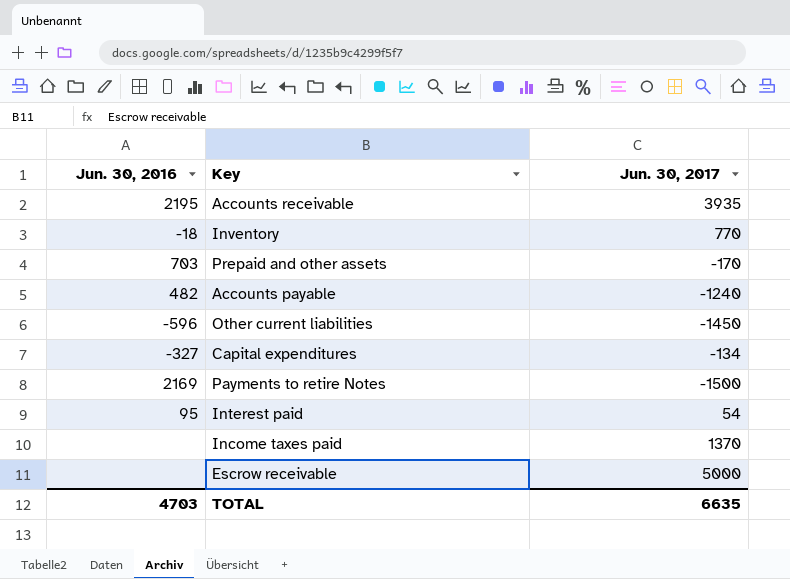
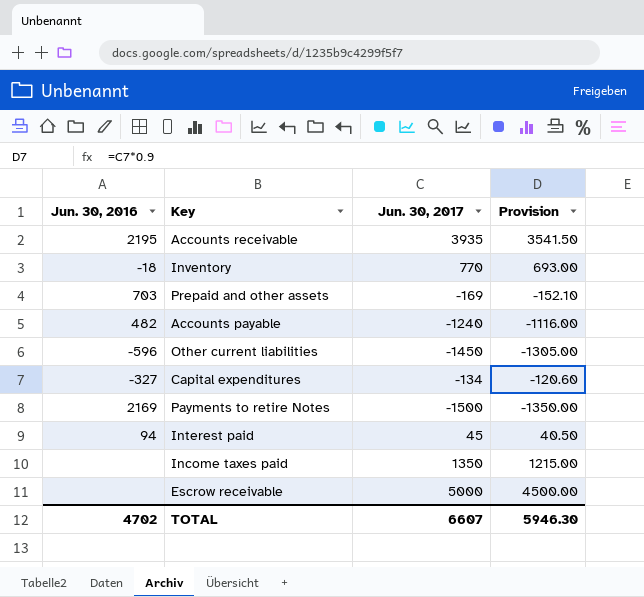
column Provision | formula: none -> [Jun. 30, 2017] * 0.9
Prepaid and other assets | Jun. 30, 2017: -170 -> -169
Interest paid | Jun. 30, 2016: 95 -> 94
Interest paid | Jun. 30, 2017: 54 -> 45
Income taxes paid | Jun. 30, 2017: 1370 -> 1350
TOTAL | Jun. 30, 2016: 4703 -> 4702
TOTAL | Jun. 30, 2017: 6635 -> 6607

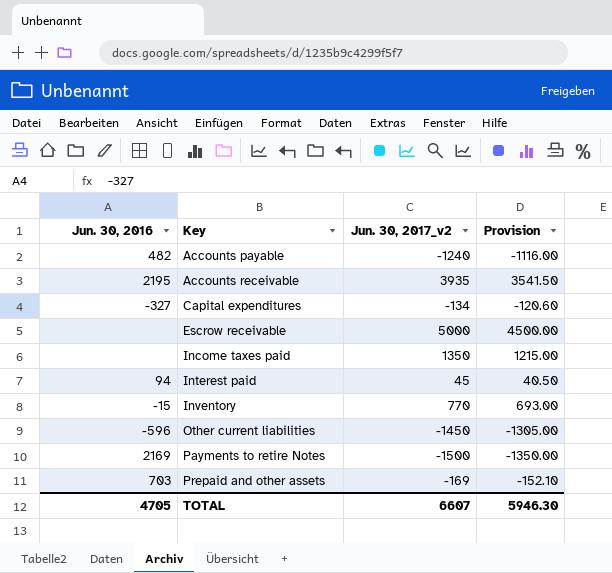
row order: none -> Key ascending
column name: Jun. 30, 2017 -> Jun. 30, 2017_v2
Inventory | Jun. 30, 2016: -18 -> -15
TOTAL | Jun. 30, 2016: 4702 -> 4705

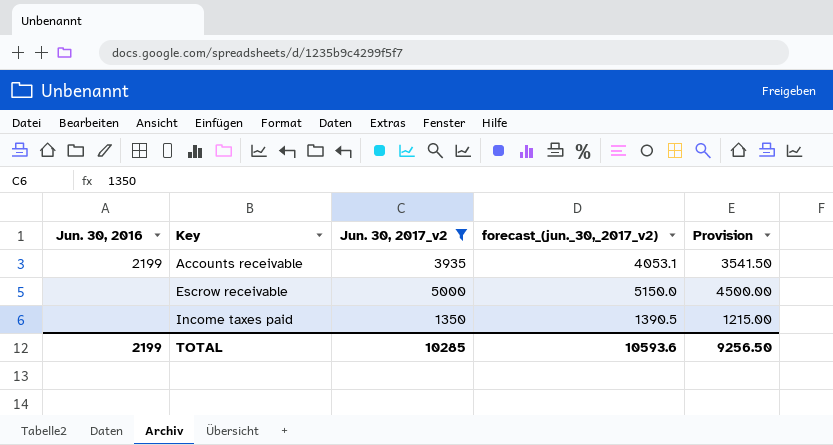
filter: none -> Jun. 30, 2017_v2 >= 1350
column forecast_(jun._30,_2017_v2) | formula: none -> [Jun. 30, 2017_v2] * 1.03
Accounts receivable | Jun. 30, 2016: 2195 -> 2199
TOTAL | Jun. 30, 2016: 4705 -> 2199
TOTAL | Jun. 30, 2017_v2: 6607 -> 10285
TOTAL | Provision: 5946.30 -> 9256.50

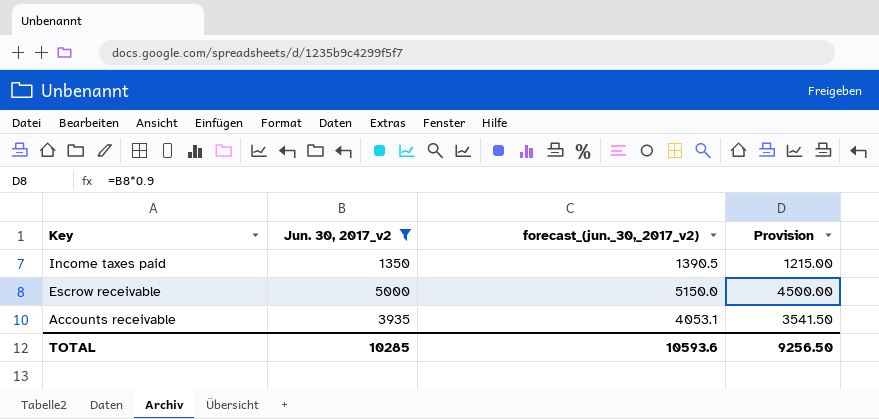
row order: Key ascending -> Key descending
column Jun. 30, 2016 | position: 1 -> none

